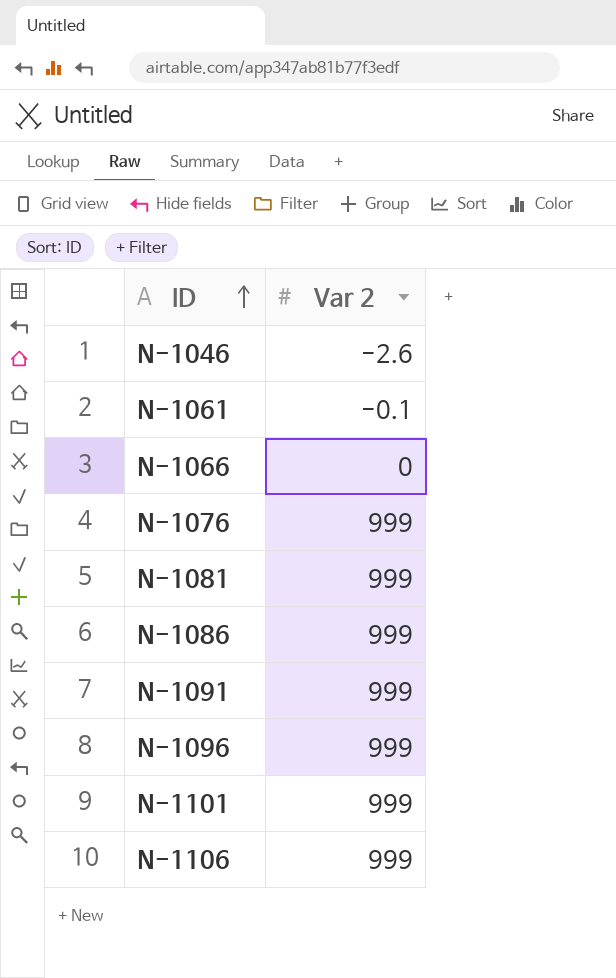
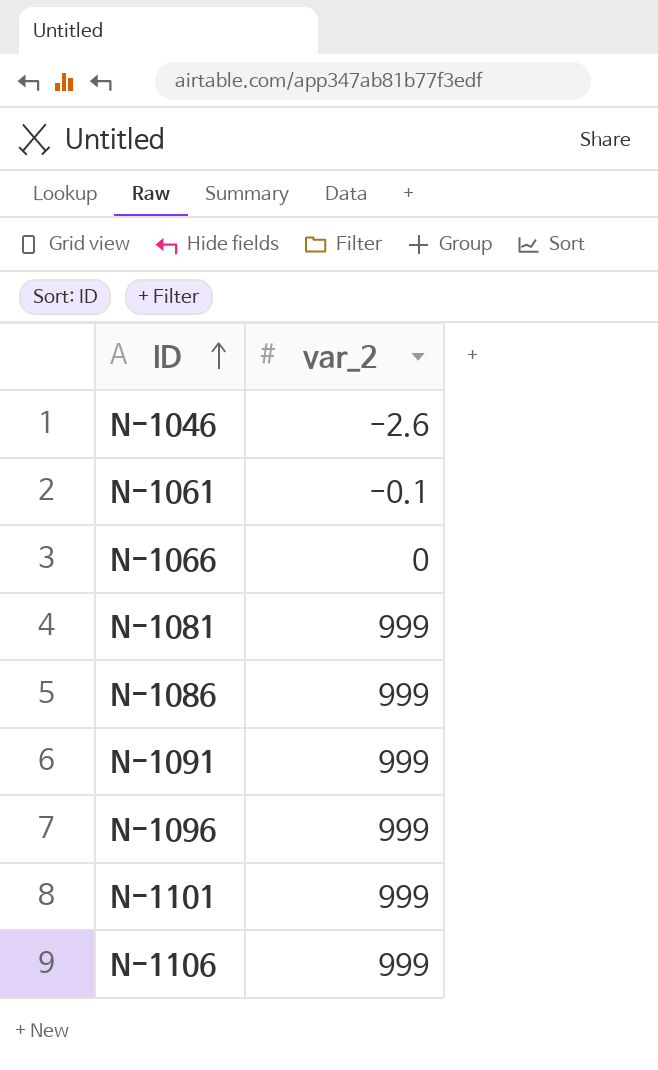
column name: Var 2 -> var_2
row N-1076: 999 -> none

